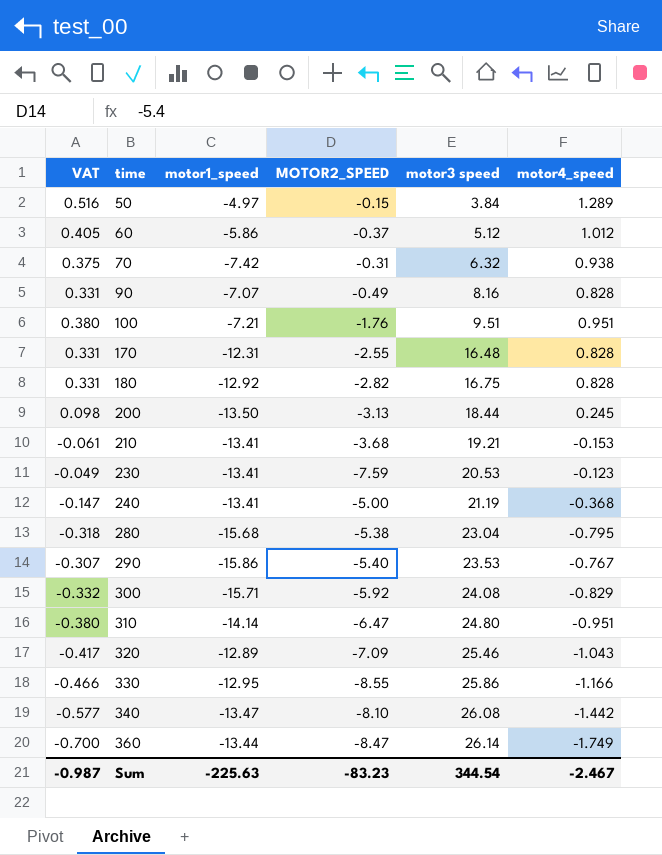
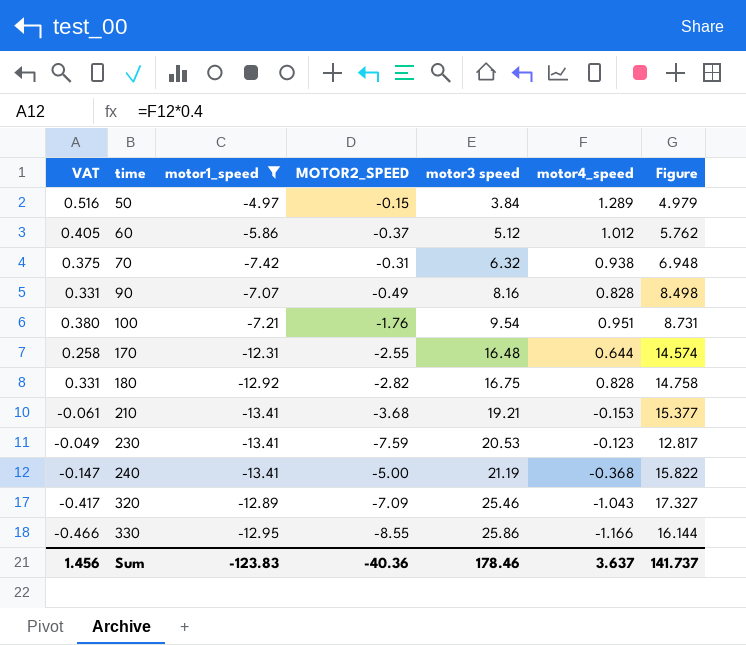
filter: none -> motor1_speed >= -13.41
column Figure | formula: none -> [MOTOR2_SPEED] + [motor3 speed] + [motor4_speed]
100 | motor3 speed: 9.51 -> 9.54
170 | VAT: 0.331 -> 0.258
170 | motor4_speed: 0.828 -> 0.644
Sum | VAT: -0.987 -> 1.456
Sum | motor1_speed: -225.63 -> -123.83
Sum | MOTOR2_SPEED: -83.23 -> -40.36
Sum | motor3 speed: 344.54 -> 178.46
Sum | motor4_speed: -2.467 -> 3.637

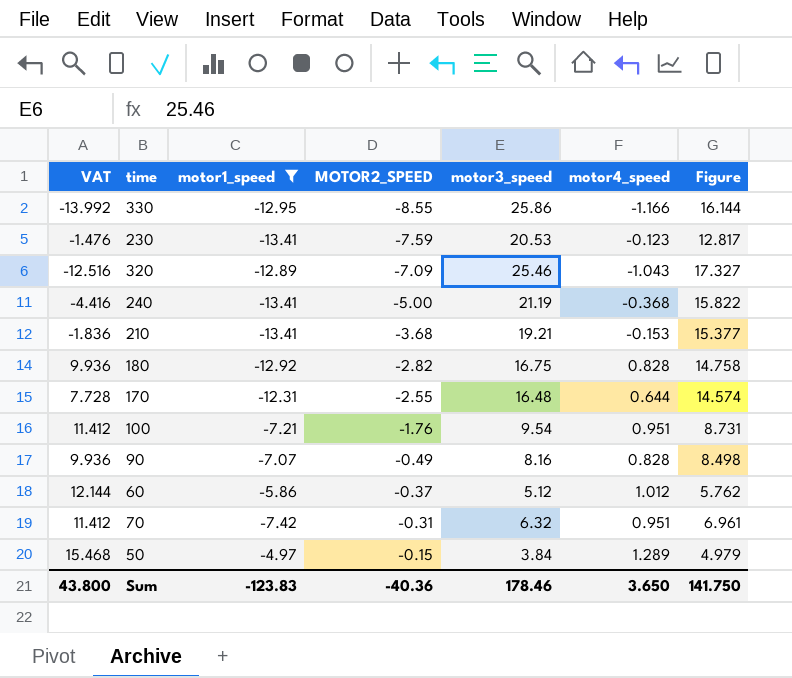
row order: time ascending -> MOTOR2_SPEED ascending
column VAT | formula: [motor4_speed] * 0.4 -> [motor4_speed] * 12
column name: motor3 speed -> motor3_speed
70 | motor4_speed: 0.938 -> 0.951
70 | Figure: 6.948 -> 6.961
Sum | VAT: 1.456 -> 43.800
Sum | motor4_speed: 3.637 -> 3.650
Sum | Figure: 141.737 -> 141.750

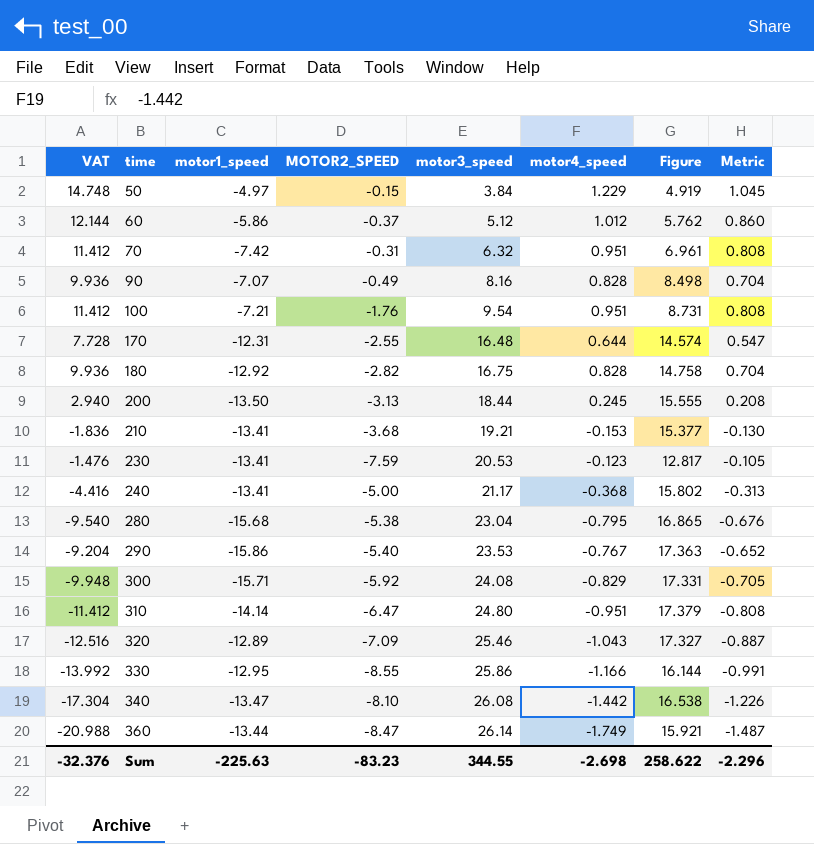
filter: motor1_speed >= -13.41 -> none
row order: MOTOR2_SPEED ascending -> time ascending
column Metric | formula: none -> [motor4_speed] * 0.85
50 | VAT: 15.468 -> 14.748
50 | motor4_speed: 1.289 -> 1.229
50 | Figure: 4.979 -> 4.919
240 | motor3_speed: 21.19 -> 21.17
240 | Figure: 15.822 -> 15.802
Sum | VAT: 43.800 -> -32.376
Sum | motor1_speed: -123.83 -> -225.63
Sum | MOTOR2_SPEED: -40.36 -> -83.23
Sum | motor3_speed: 178.46 -> 344.55
Sum | motor4_speed: 3.650 -> -2.698
Sum | Figure: 141.750 -> 258.622

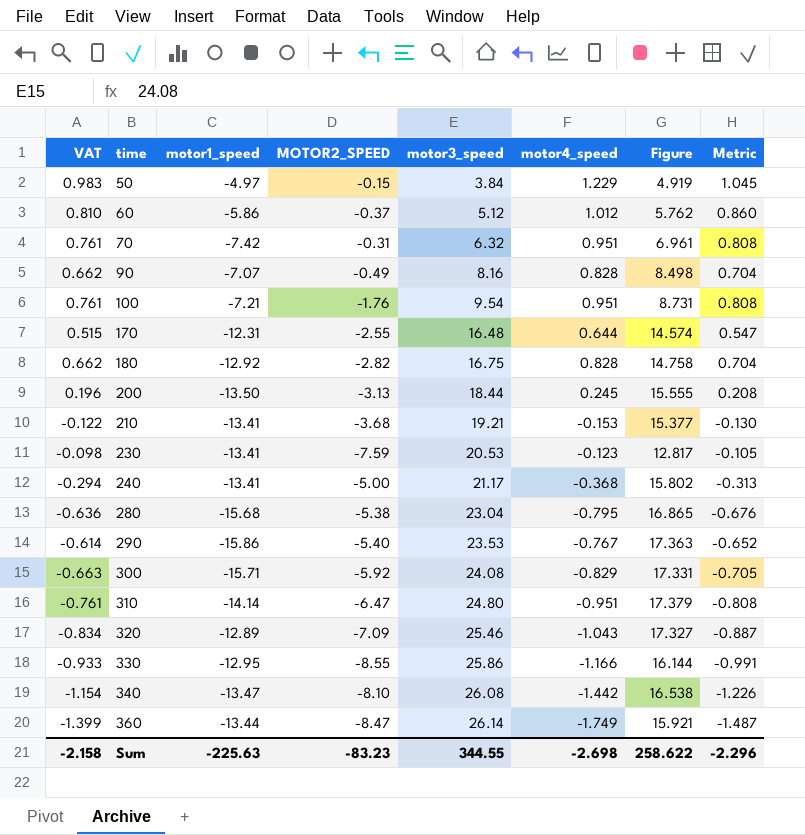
column VAT | formula: [motor4_speed] * 12 -> [motor4_speed] * 0.8
Sum | VAT: -32.376 -> -2.158

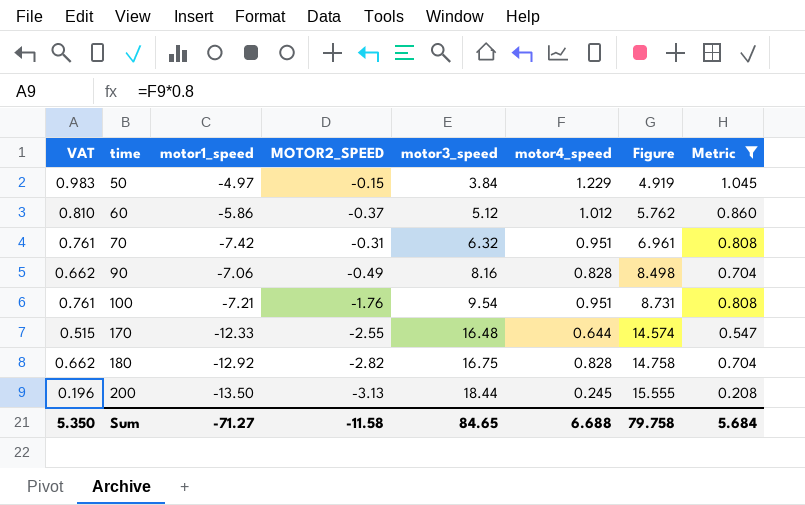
filter: none -> Metric >= 0.208
90 | motor1_speed: -7.07 -> -7.06
170 | motor1_speed: -12.31 -> -12.33
Sum | VAT: -2.158 -> 5.350
Sum | motor1_speed: -225.63 -> -71.27
Sum | MOTOR2_SPEED: -83.23 -> -11.58
Sum | motor3_speed: 344.55 -> 84.65
Sum | motor4_speed: -2.698 -> 6.688
Sum | Figure: 258.622 -> 79.758
Sum | Metric: -2.296 -> 5.684

